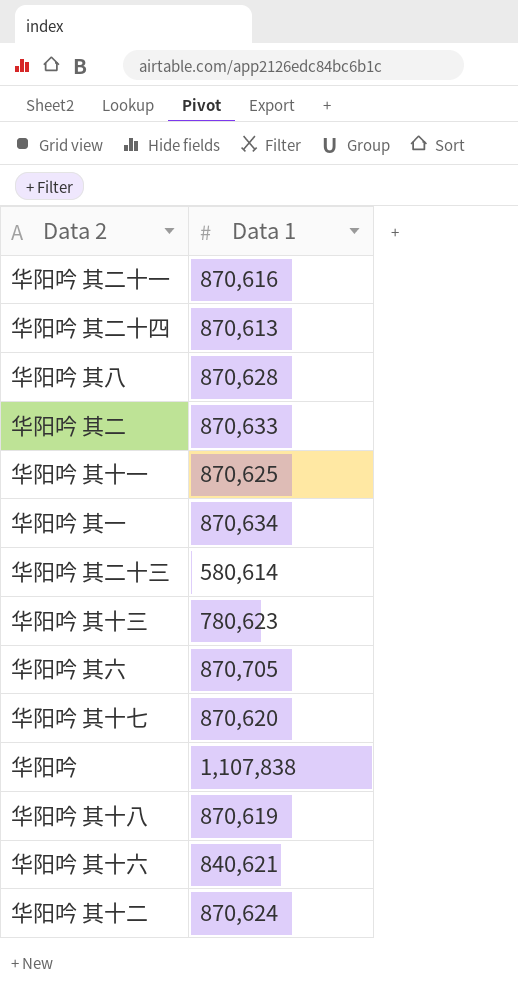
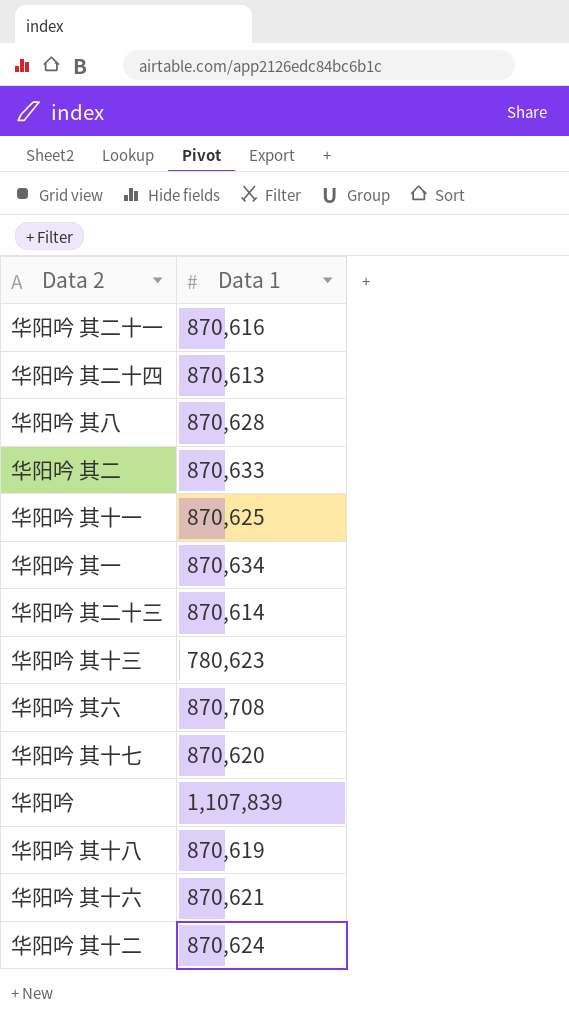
华阳吟 其二十三 | Data 1: 580,614 -> 870,614
华阳吟 其六 | Data 1: 870,705 -> 870,708
华阳吟 | Data 1: 1,107,838 -> 1,107,839
华阳吟 其十六 | Data 1: 840,621 -> 870,621

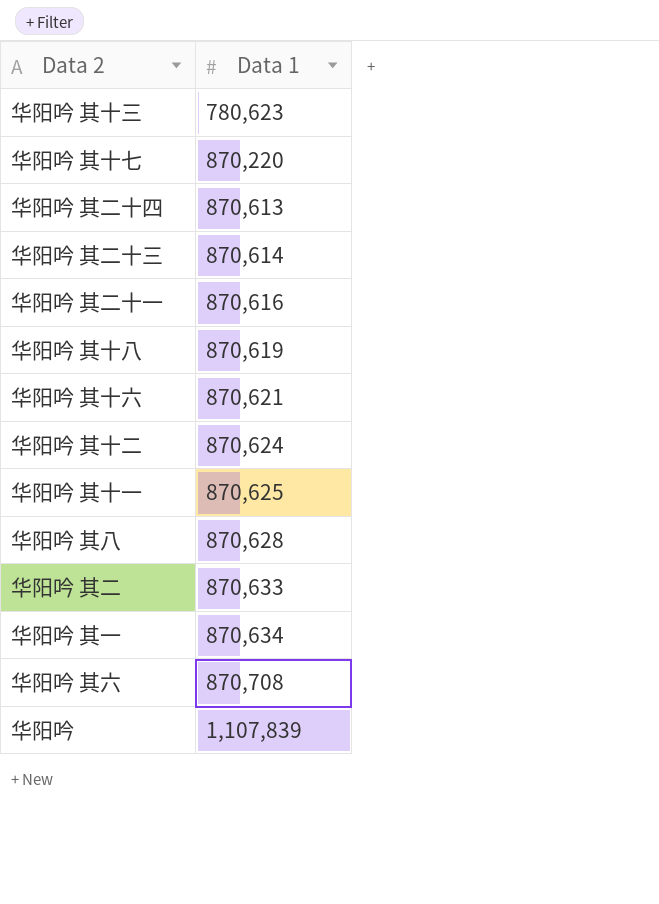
row order: none -> Data 1 ascending
华阳吟 其十七 | Data 1: 870,620 -> 870,220

